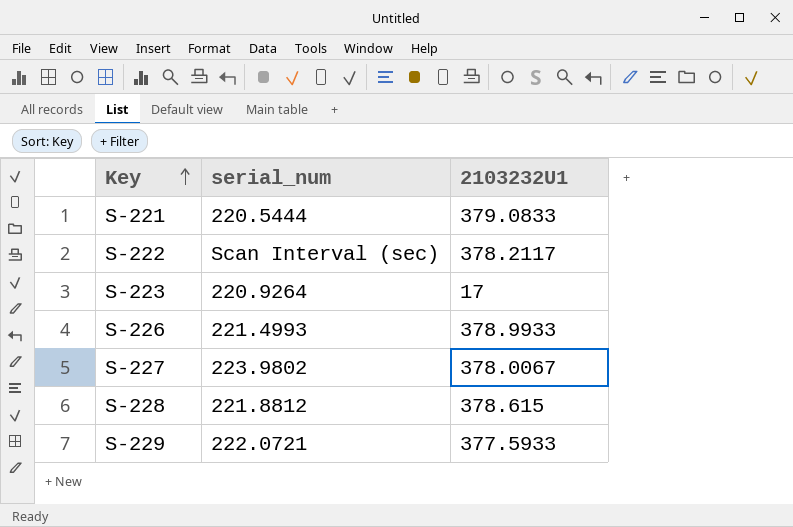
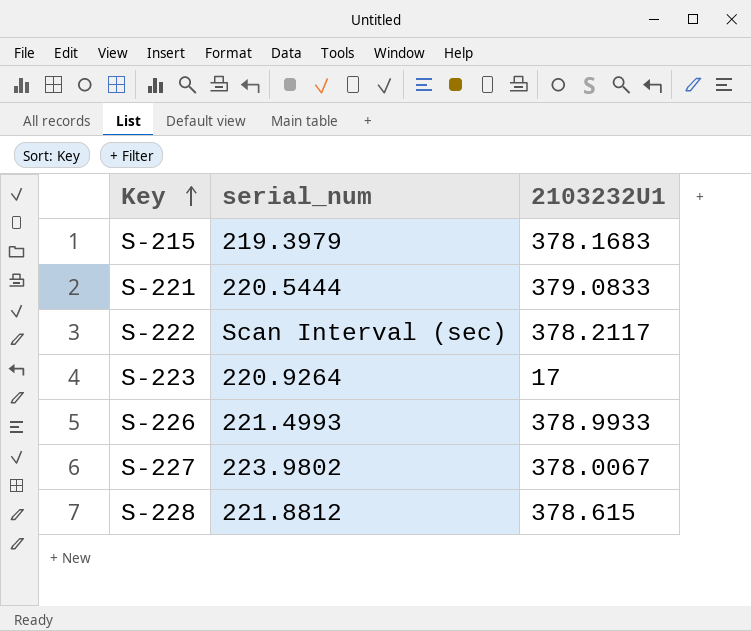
row S-229: 222.0721 | 377.5933 -> none
row S-215: none -> 219.3979 | 378.1683

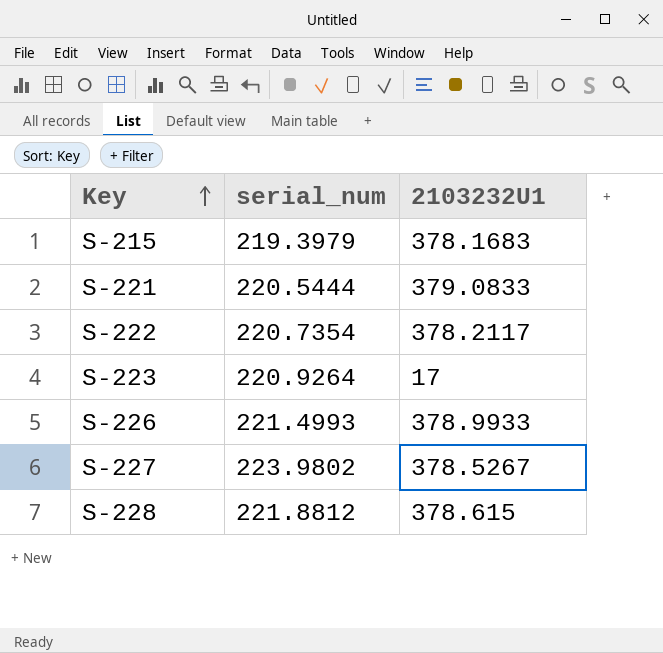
S-222 | serial_num: Scan Interval (sec) -> 220.7354
S-227 | 2103232U1: 378.0067 -> 378.5267

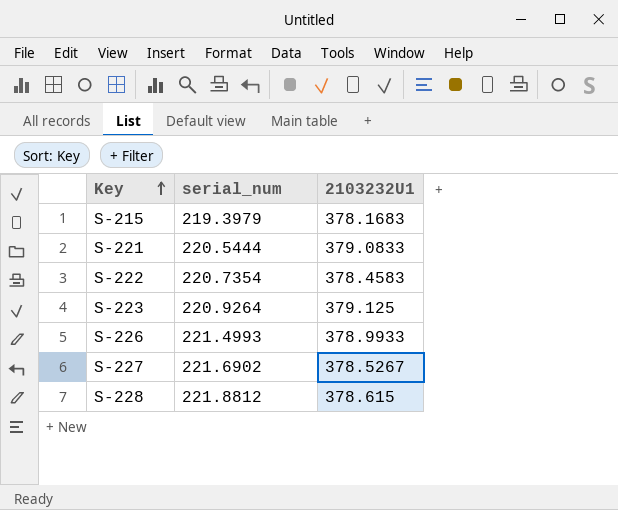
S-222 | 2103232U1: 378.2117 -> 378.4583
S-223 | 2103232U1: 17 -> 379.125
S-227 | serial_num: 223.9802 -> 221.6902

